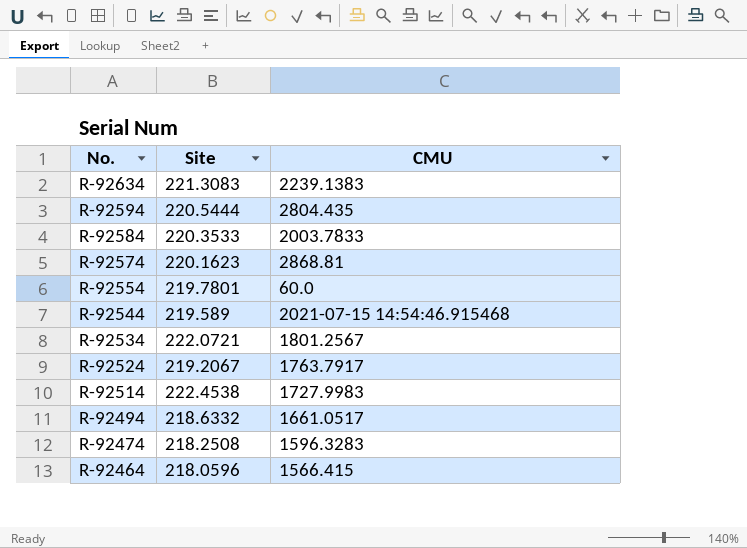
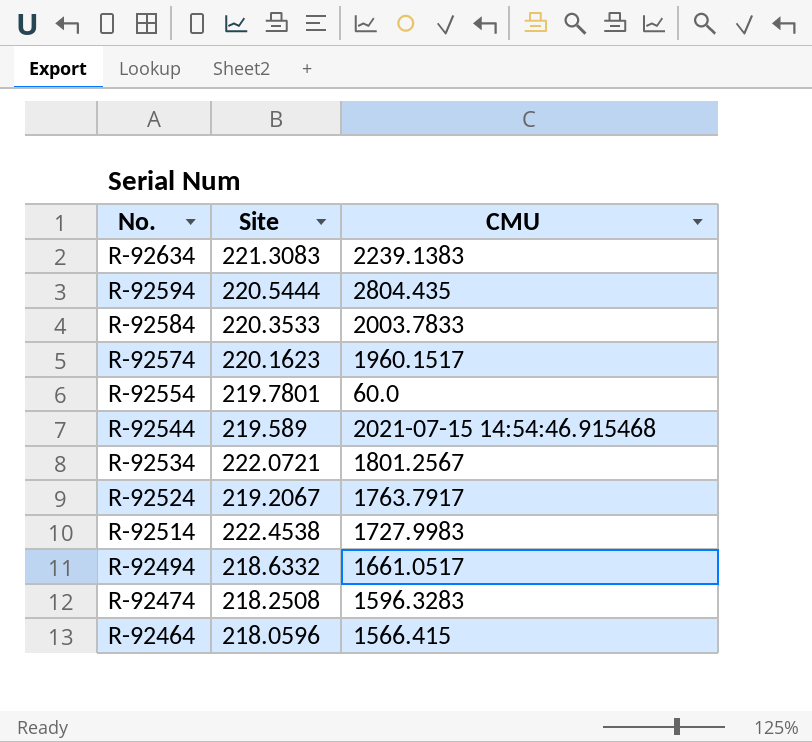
R-92574 | CMU: 2868.81 -> 1960.1517

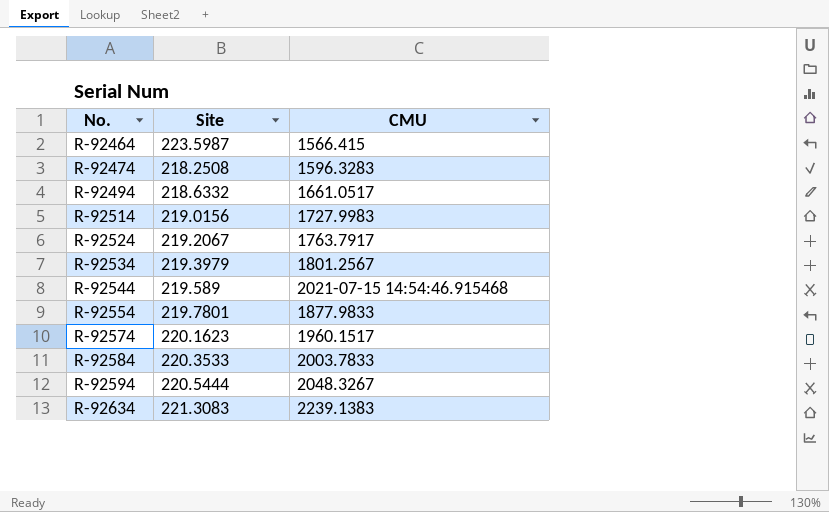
row order: No. descending -> No. ascending
R-92464 | Site: 218.0596 -> 223.5987
R-92514 | Site: 222.4538 -> 219.0156
R-92534 | Site: 222.0721 -> 219.3979
R-92554 | CMU: 60.0 -> 1877.9833
R-92594 | CMU: 2804.435 -> 2048.3267

